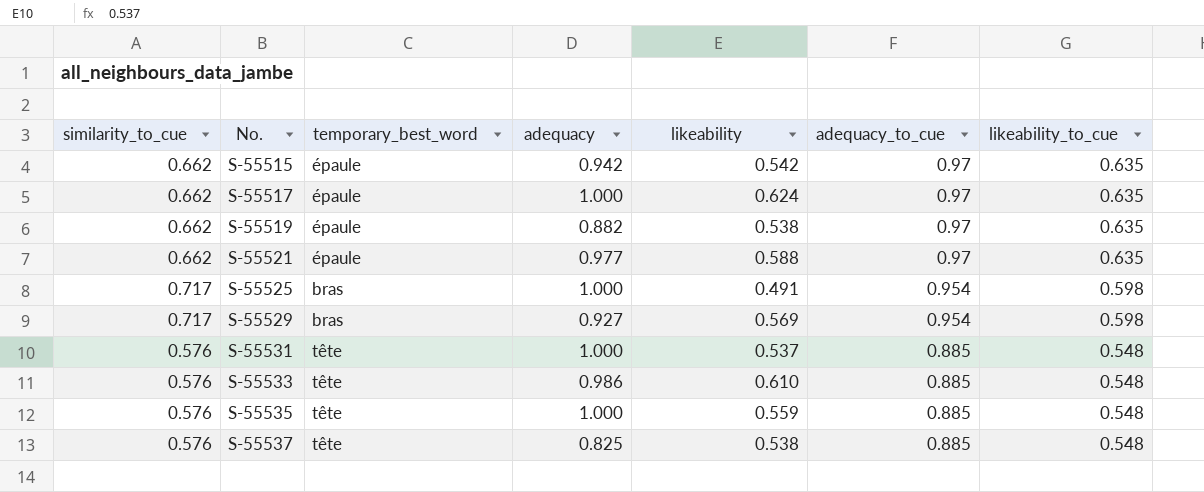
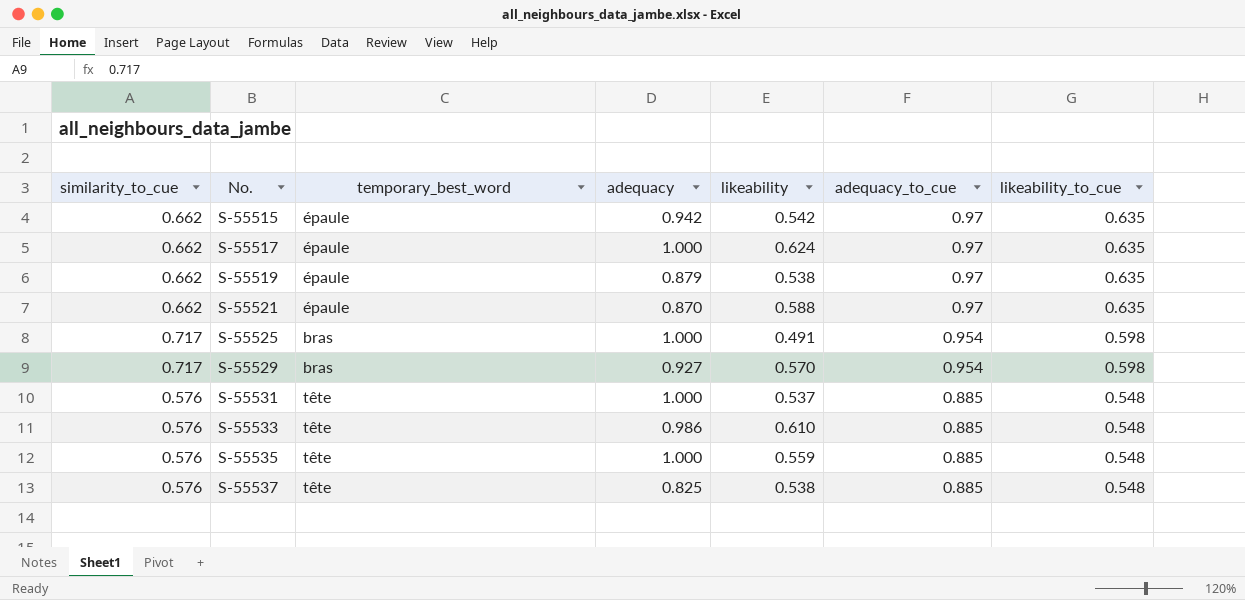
S-55519 | adequacy: 0.882 -> 0.879
S-55521 | adequacy: 0.977 -> 0.870
S-55529 | likeability: 0.569 -> 0.570

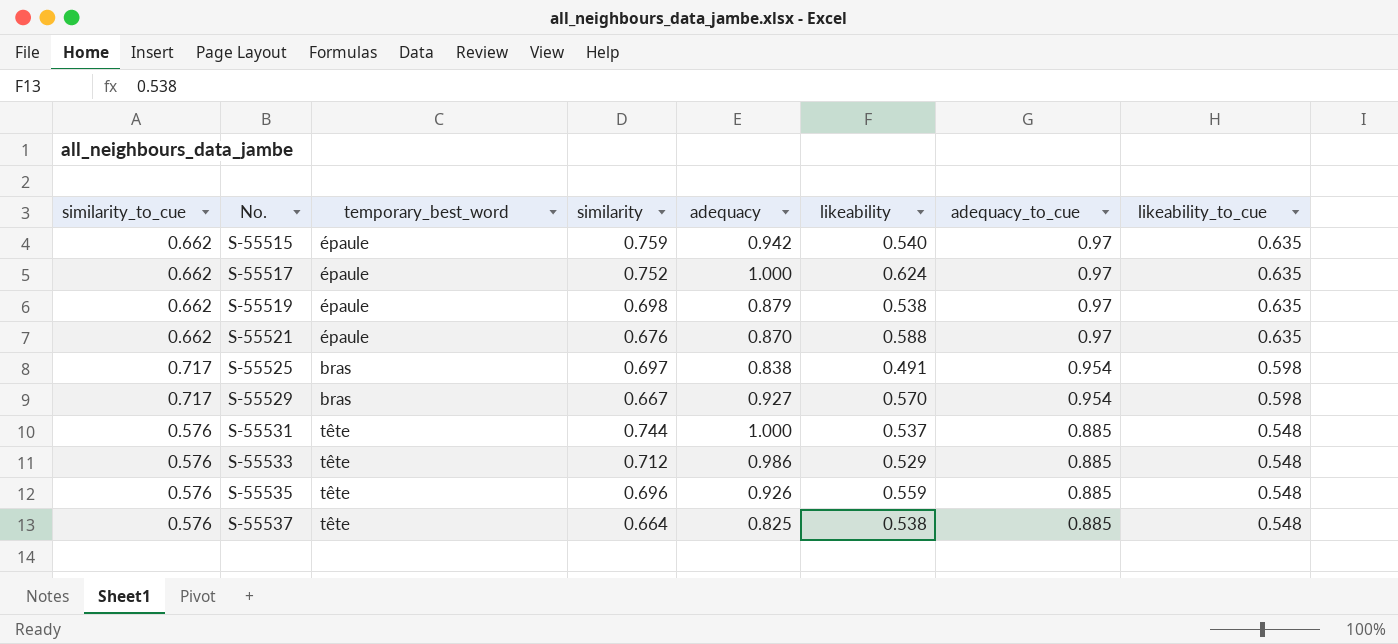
column similarity | position: none -> 4
S-55515 | likeability: 0.542 -> 0.540
S-55525 | adequacy: 1.000 -> 0.838
S-55533 | likeability: 0.610 -> 0.529
S-55535 | adequacy: 1.000 -> 0.926

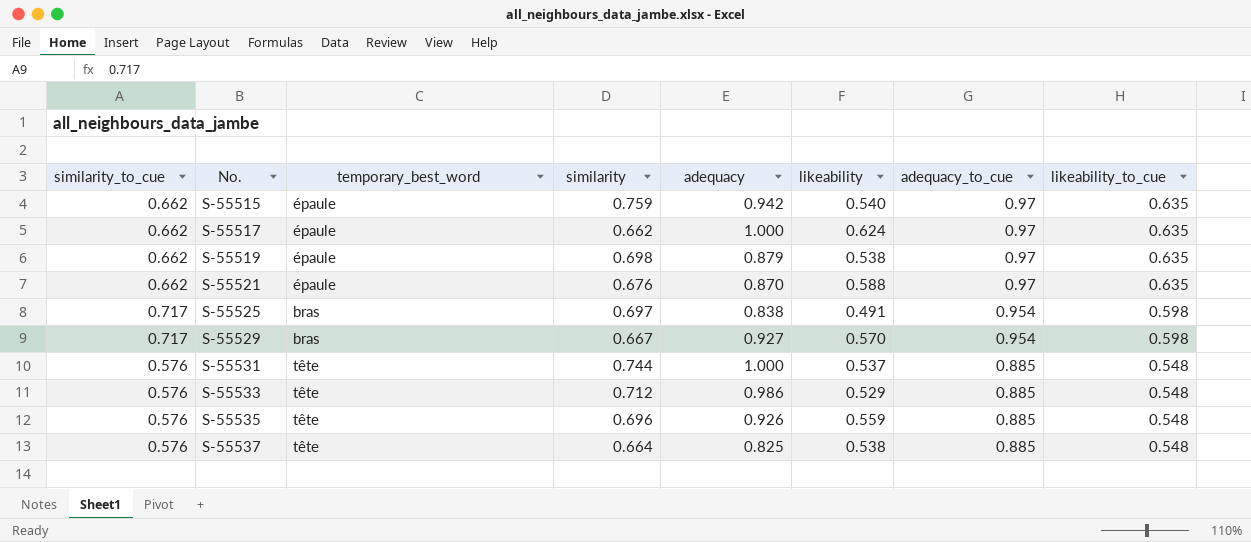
S-55517 | similarity: 0.752 -> 0.662

